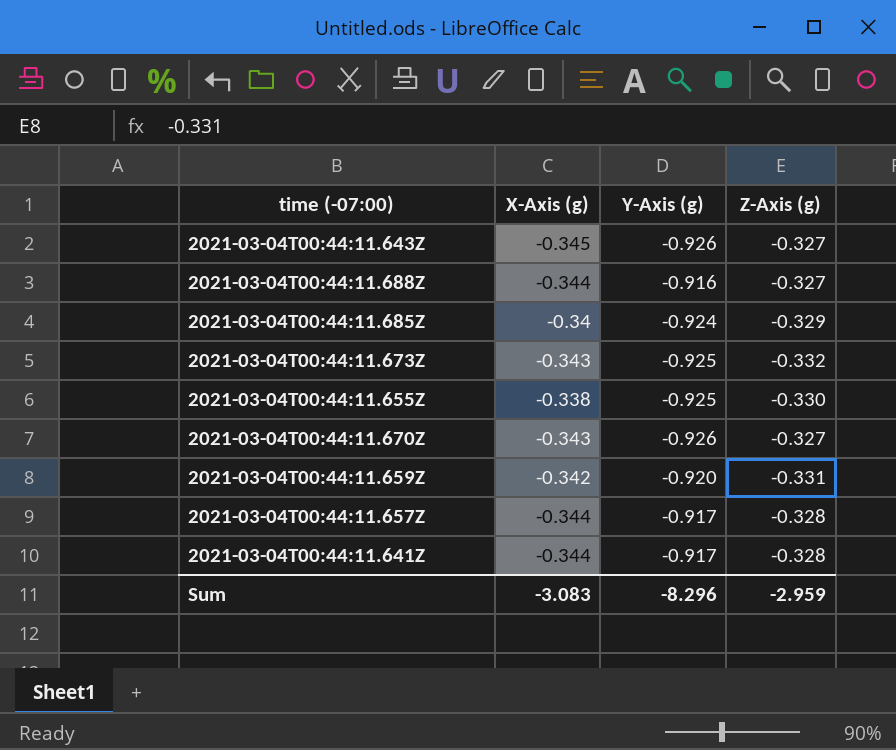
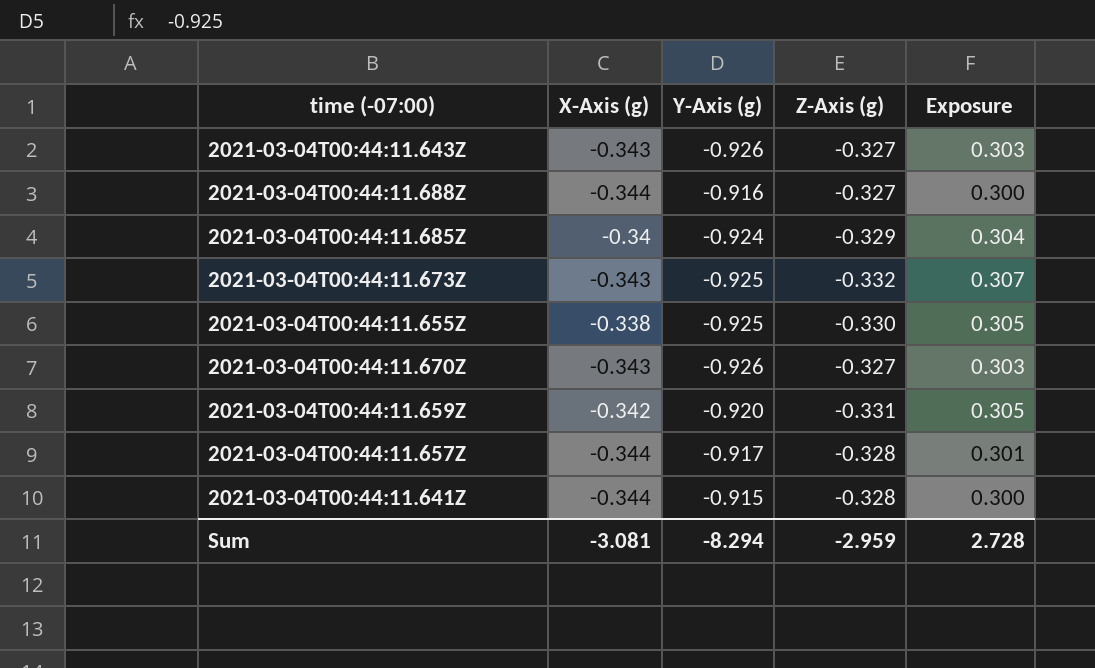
column Exposure | formula: none -> [Y-Axis (g)] * [Z-Axis (g)]
2021-03-04T00:44:11.643Z | X-Axis (g): -0.345 -> -0.343
2021-03-04T00:44:11.641Z | Y-Axis (g): -0.917 -> -0.915
Sum | X-Axis (g): -3.083 -> -3.081
Sum | Y-Axis (g): -8.296 -> -8.294

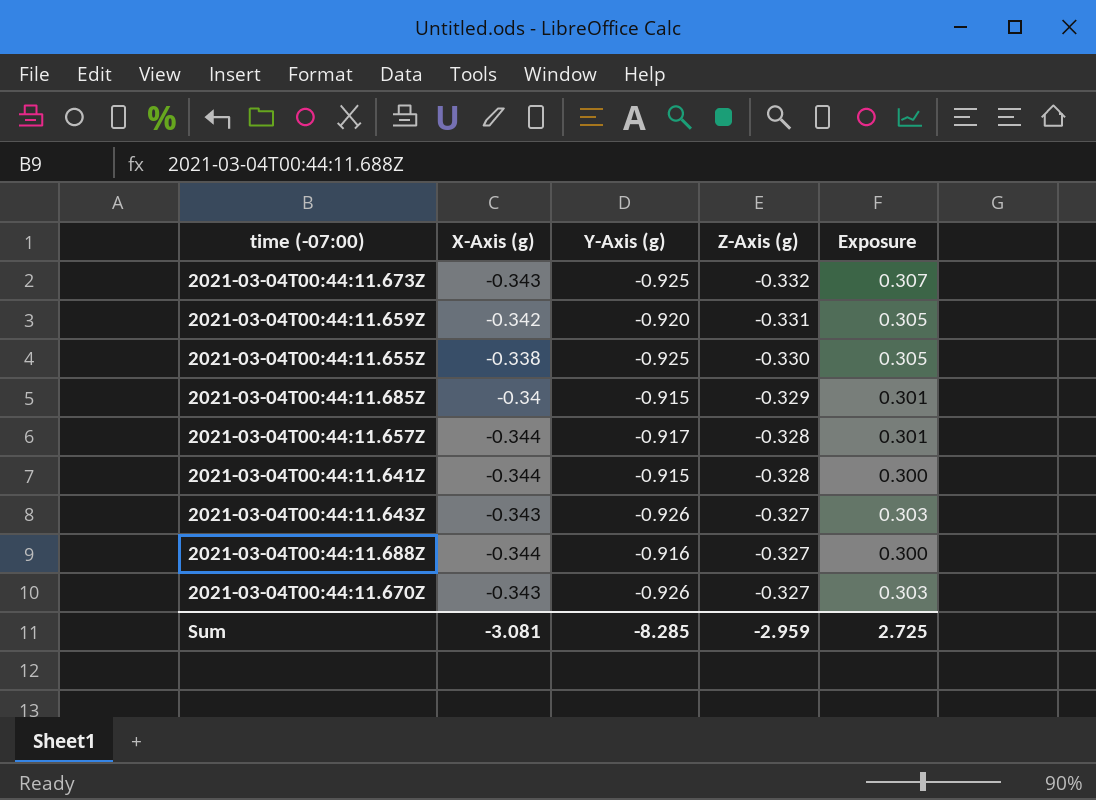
row order: none -> Z-Axis (g) ascending
2021-03-04T00:44:11.685Z | Y-Axis (g): -0.924 -> -0.915
2021-03-04T00:44:11.685Z | Exposure: 0.304 -> 0.301
Sum | Y-Axis (g): -8.294 -> -8.285
Sum | Exposure: 2.728 -> 2.725

